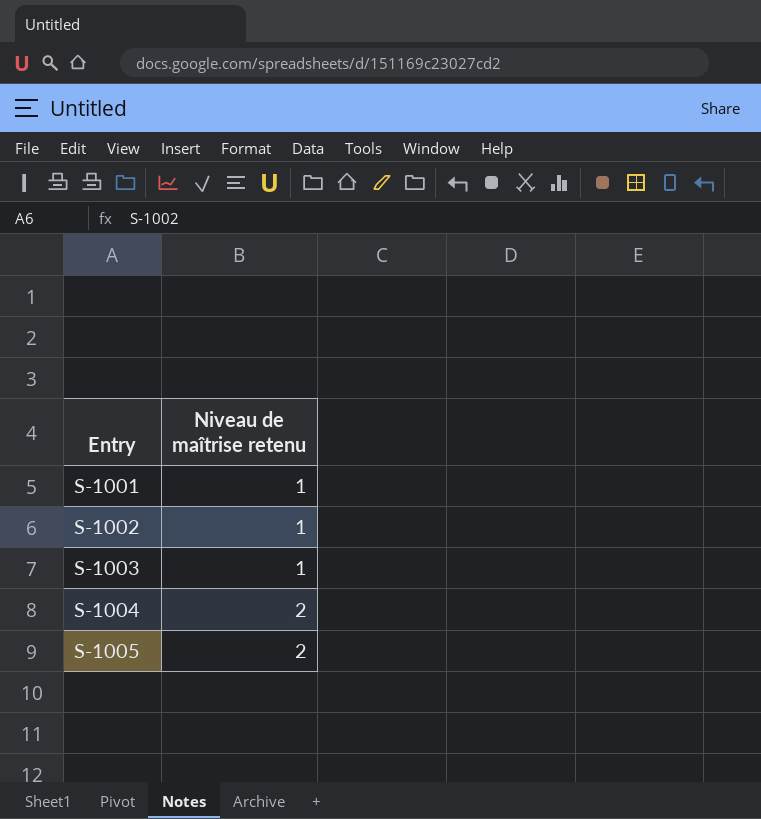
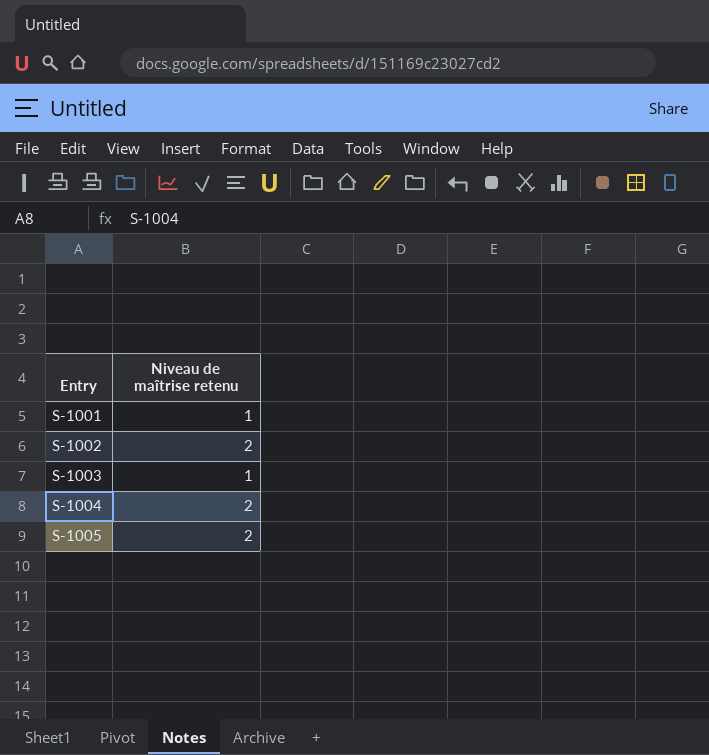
S-1002 | Niveau de maîtrise retenu: 1 -> 2

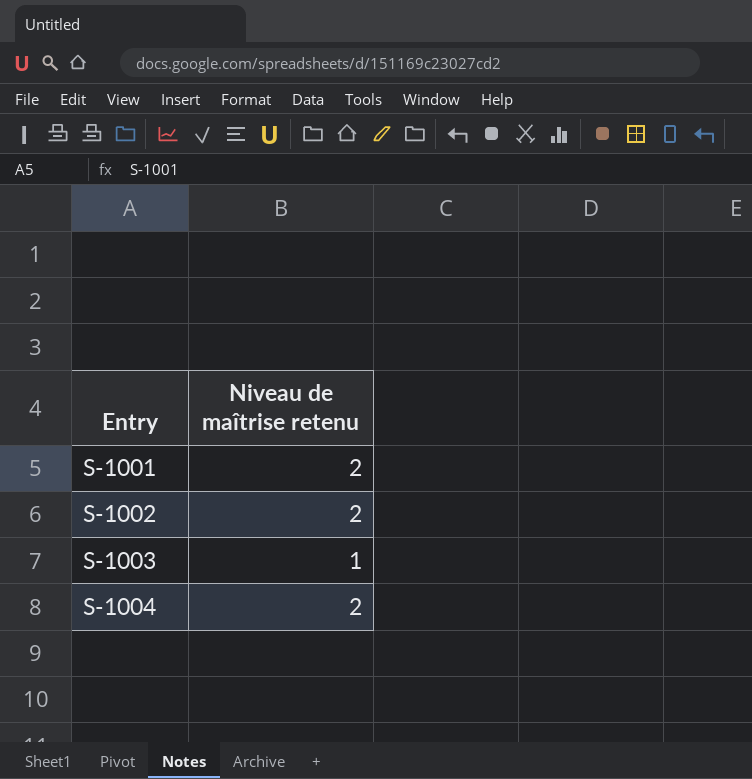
row S-1005: 2 -> none
S-1001 | Niveau de maîtrise retenu: 1 -> 2

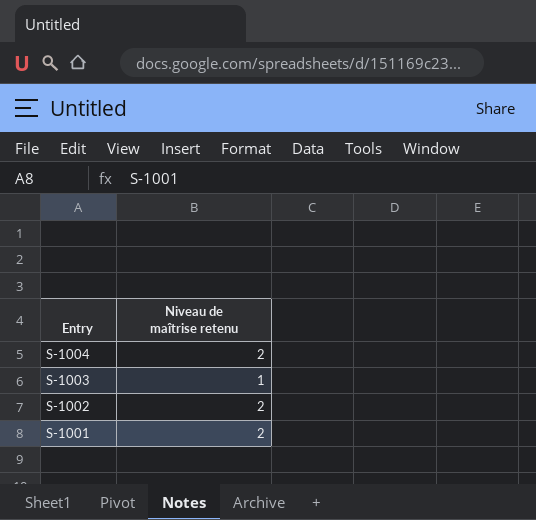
row order: Entry ascending -> Entry descending

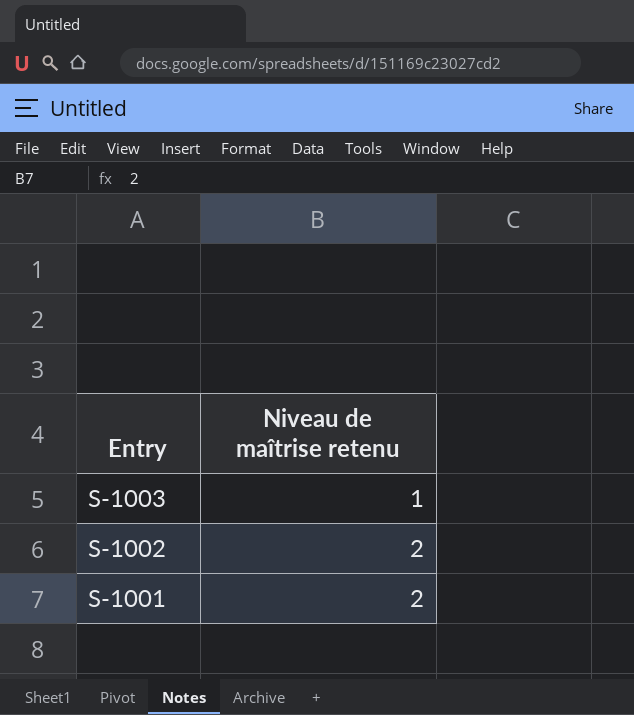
row S-1004: 2 -> none

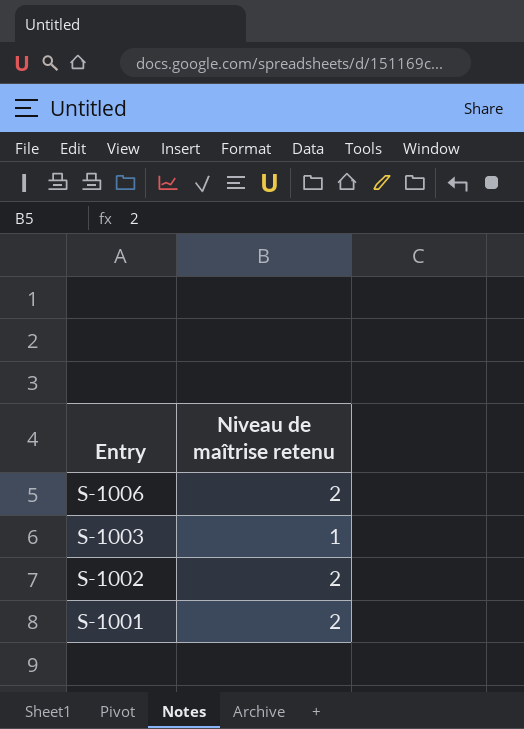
row S-1006: none -> 2

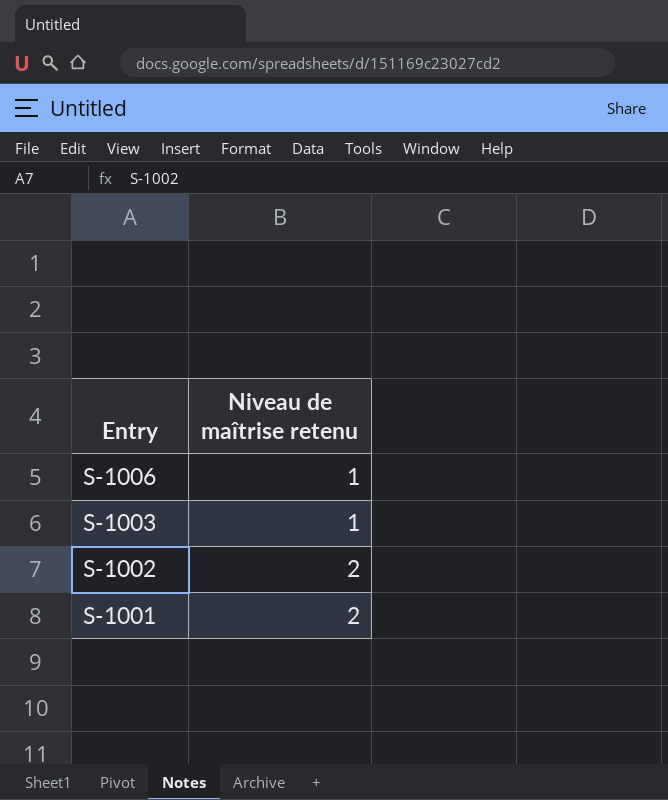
S-1006 | Niveau de maîtrise retenu: 2 -> 1

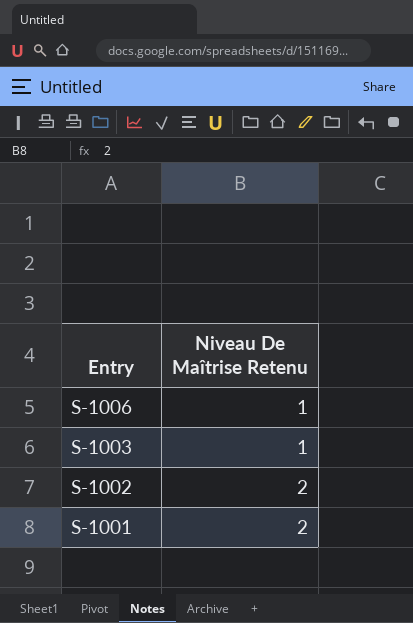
column name: Niveau de maîtrise retenu -> Niveau De Maîtrise Retenu

